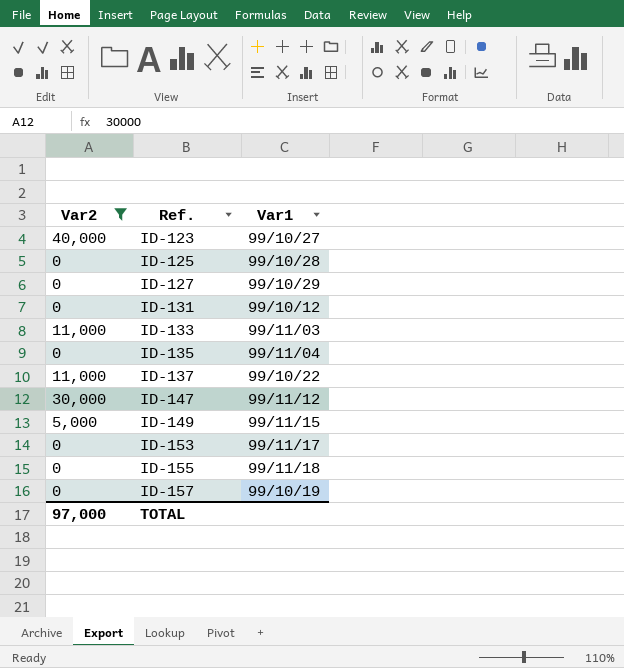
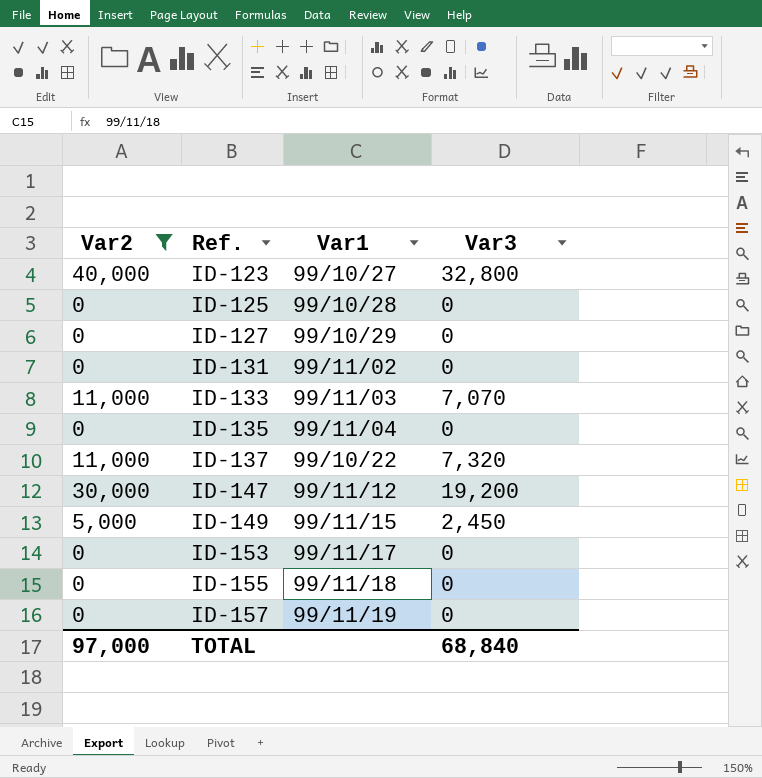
column Var3 | position: none -> 4
ID-131 | Var1: 99/10/12 -> 99/11/02
ID-157 | Var1: 99/10/19 -> 99/11/19

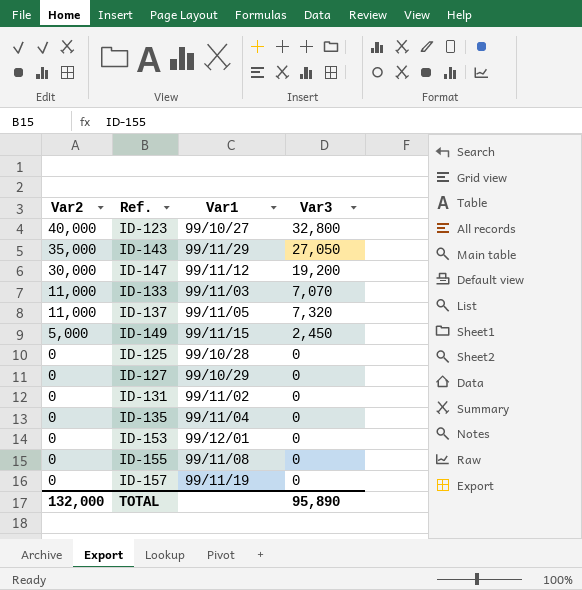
filter: Var2 != 35,000 -> none
row order: Ref. ascending -> Var2 descending
ID-137 | Var1: 99/10/22 -> 99/11/05
ID-153 | Var1: 99/11/17 -> 99/12/01
ID-155 | Var1: 99/11/18 -> 99/11/08
TOTAL | Var2: 97,000 -> 132,000
TOTAL | Var3: 68,840 -> 95,890

